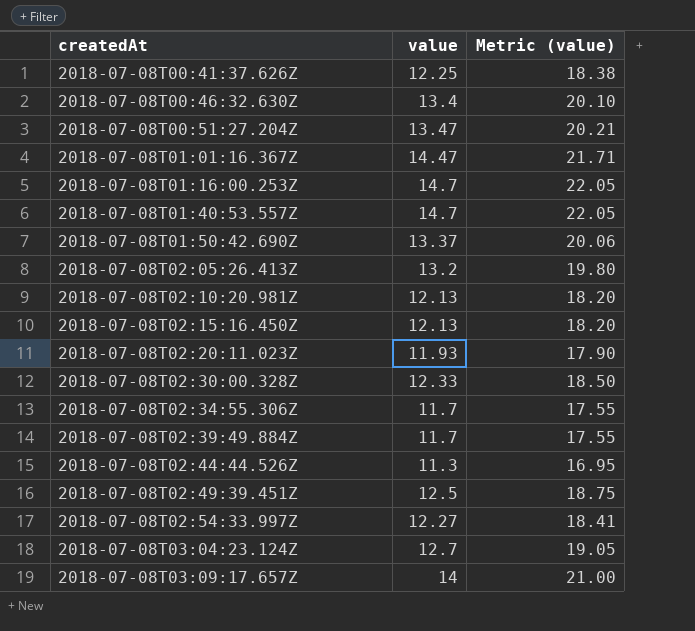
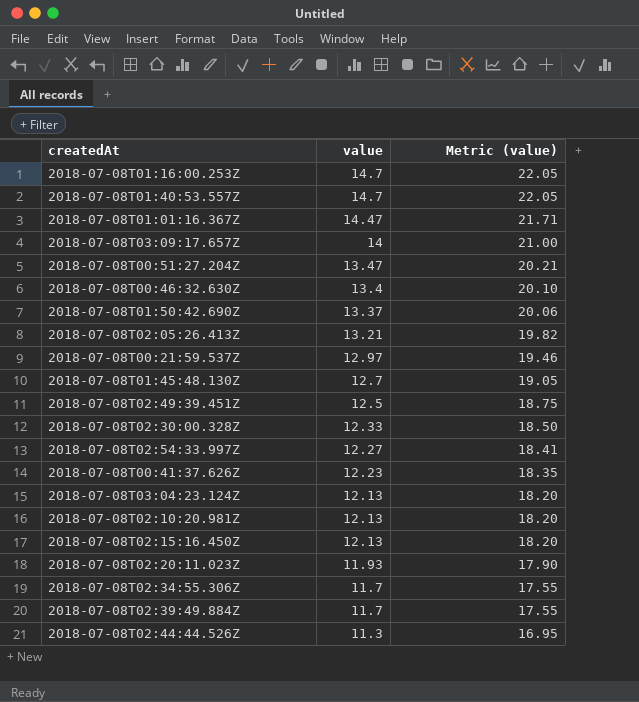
row order: createdAt ascending -> value descending
2018-07-08T02:05:26.413Z | value: 13.2 -> 13.21
2018-07-08T02:05:26.413Z | Metric (value): 19.80 -> 19.82
row 2018-07-08T00:21:59.537Z: none -> 12.97 | 19.46
row 2018-07-08T01:45:48.130Z: none -> 12.7 | 19.05
2018-07-08T00:41:37.626Z | value: 12.25 -> 12.23
2018-07-08T00:41:37.626Z | Metric (value): 18.38 -> 18.35
2018-07-08T03:04:23.124Z | value: 12.7 -> 12.13
2018-07-08T03:04:23.124Z | Metric (value): 19.05 -> 18.20

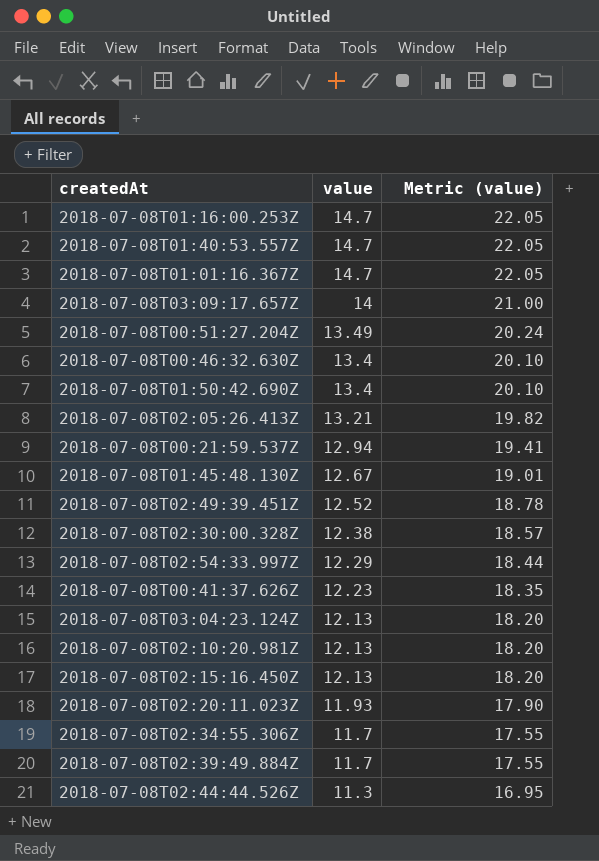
2018-07-08T01:01:16.367Z | value: 14.47 -> 14.7
2018-07-08T01:01:16.367Z | Metric (value): 21.71 -> 22.05
2018-07-08T00:51:27.204Z | value: 13.47 -> 13.49
2018-07-08T00:51:27.204Z | Metric (value): 20.21 -> 20.24
2018-07-08T01:50:42.690Z | value: 13.37 -> 13.4
2018-07-08T01:50:42.690Z | Metric (value): 20.06 -> 20.10
2018-07-08T00:21:59.537Z | value: 12.97 -> 12.94
2018-07-08T00:21:59.537Z | Metric (value): 19.46 -> 19.41
2018-07-08T01:45:48.130Z | value: 12.7 -> 12.67
2018-07-08T01:45:48.130Z | Metric (value): 19.05 -> 19.01
2018-07-08T02:49:39.451Z | value: 12.5 -> 12.52
2018-07-08T02:49:39.451Z | Metric (value): 18.75 -> 18.78
2018-07-08T02:30:00.328Z | value: 12.33 -> 12.38
2018-07-08T02:30:00.328Z | Metric (value): 18.50 -> 18.57
2018-07-08T02:54:33.997Z | value: 12.27 -> 12.29
2018-07-08T02:54:33.997Z | Metric (value): 18.41 -> 18.44

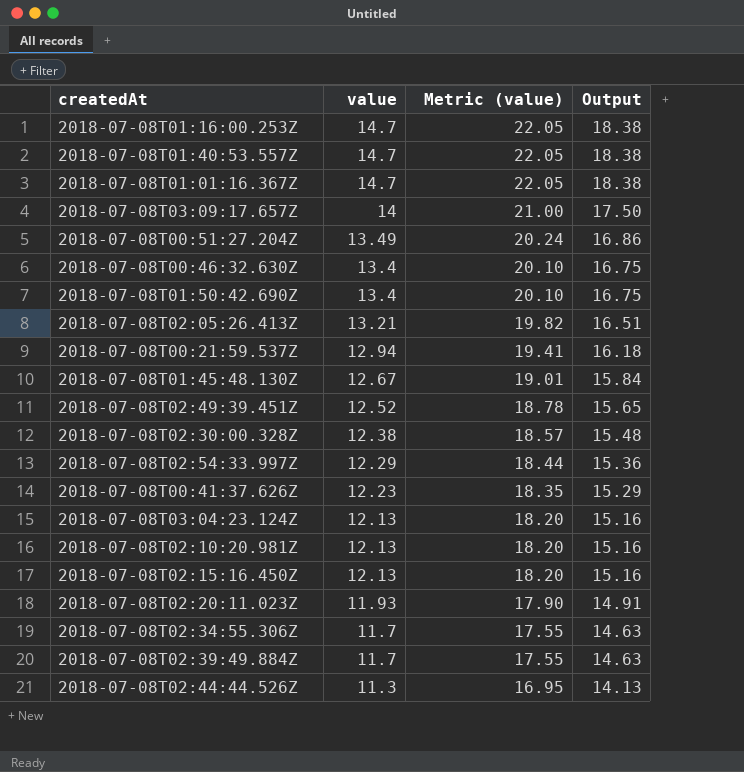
column Output | formula: none -> [value] * 1.25

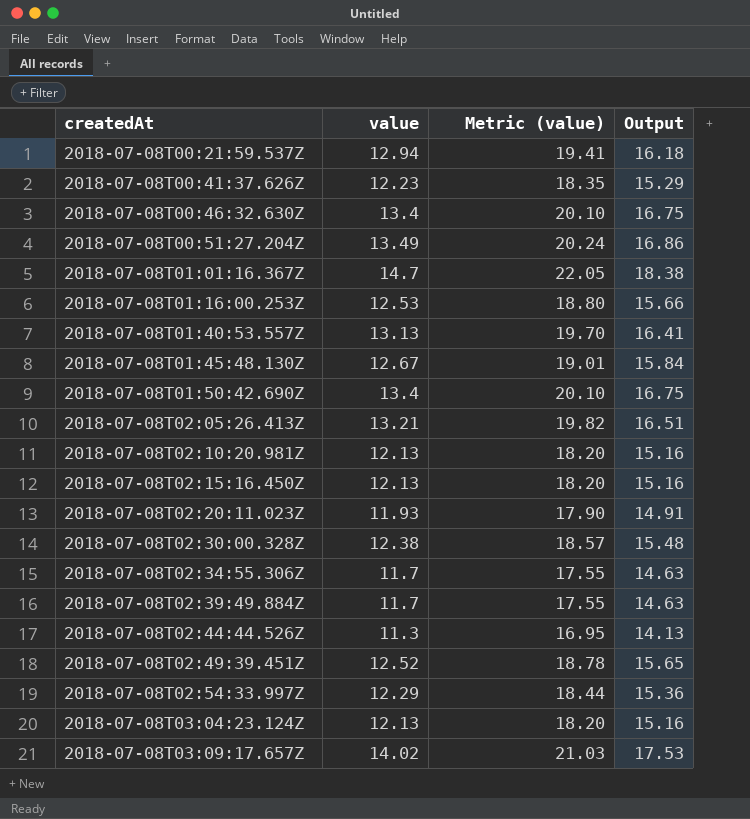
row order: value descending -> createdAt ascending
2018-07-08T01:16:00.253Z | value: 14.7 -> 12.53
2018-07-08T01:16:00.253Z | Metric (value): 22.05 -> 18.80
2018-07-08T01:16:00.253Z | Output: 18.38 -> 15.66
2018-07-08T01:40:53.557Z | value: 14.7 -> 13.13
2018-07-08T01:40:53.557Z | Metric (value): 22.05 -> 19.70
2018-07-08T01:40:53.557Z | Output: 18.38 -> 16.41
2018-07-08T03:09:17.657Z | value: 14 -> 14.02
2018-07-08T03:09:17.657Z | Metric (value): 21.00 -> 21.03
2018-07-08T03:09:17.657Z | Output: 17.50 -> 17.53

